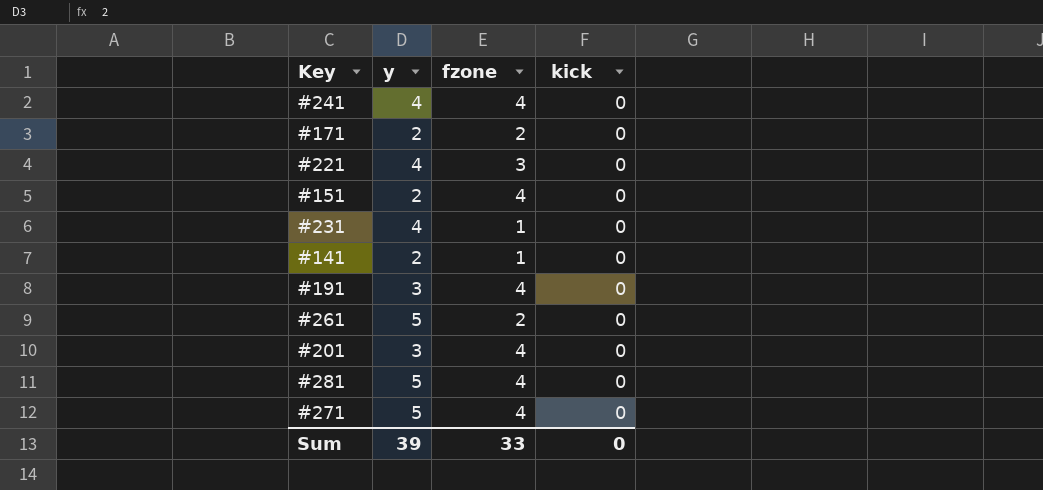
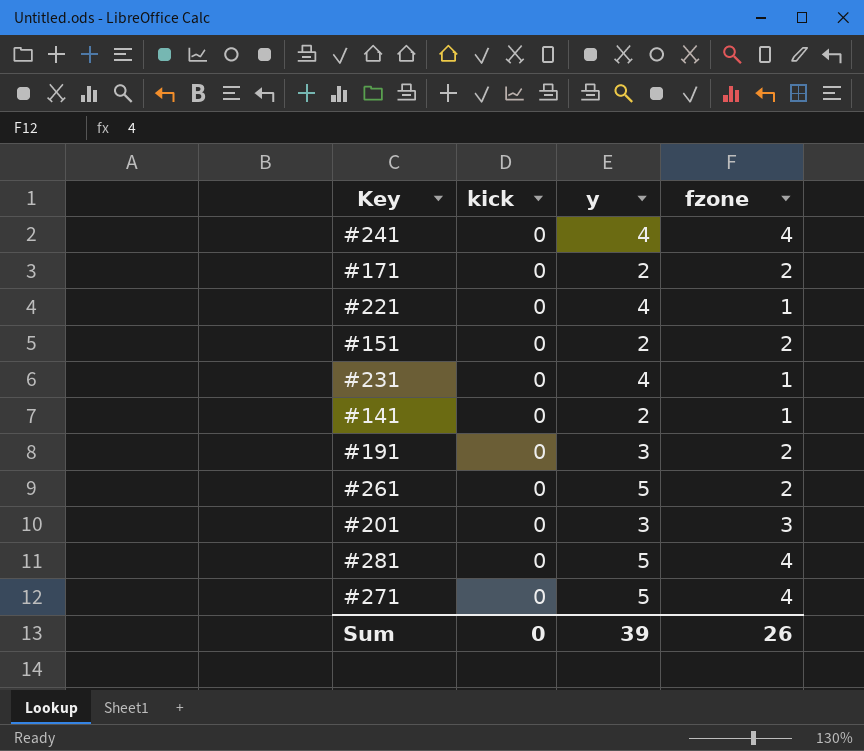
column kick | position: 4 -> 2
#221 | fzone: 3 -> 1
#151 | fzone: 4 -> 2
#191 | fzone: 4 -> 2
#201 | fzone: 4 -> 3
Sum | fzone: 33 -> 26

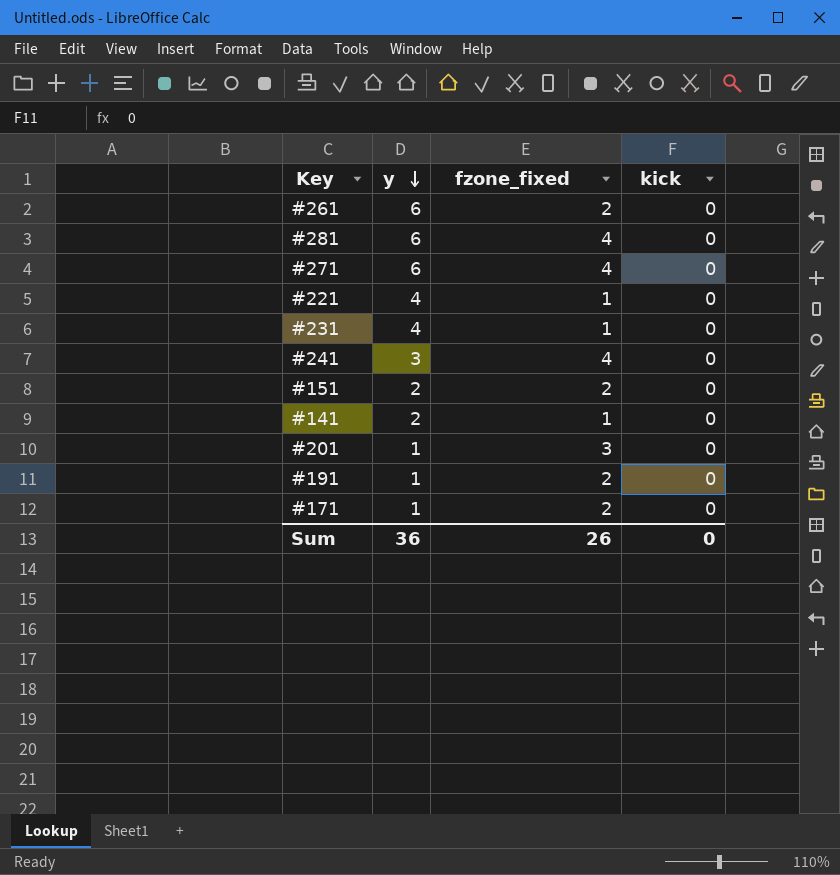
row order: none -> y descending
column name: fzone -> fzone_fixed
column kick | position: 2 -> 4
#261 | y: 5 -> 6
#281 | y: 5 -> 6
#271 | y: 5 -> 6
#241 | y: 4 -> 3
#201 | y: 3 -> 1
#191 | y: 3 -> 1
#171 | y: 2 -> 1
Sum | y: 39 -> 36

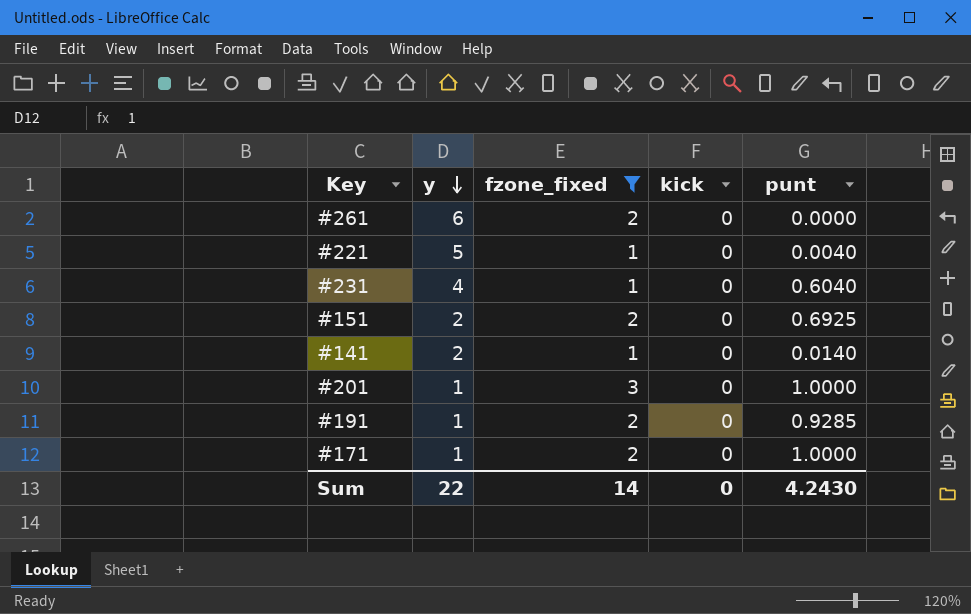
filter: none -> fzone_fixed != 4
column punt | position: none -> 5
#221 | y: 4 -> 5
Sum | y: 36 -> 22
Sum | fzone_fixed: 26 -> 14

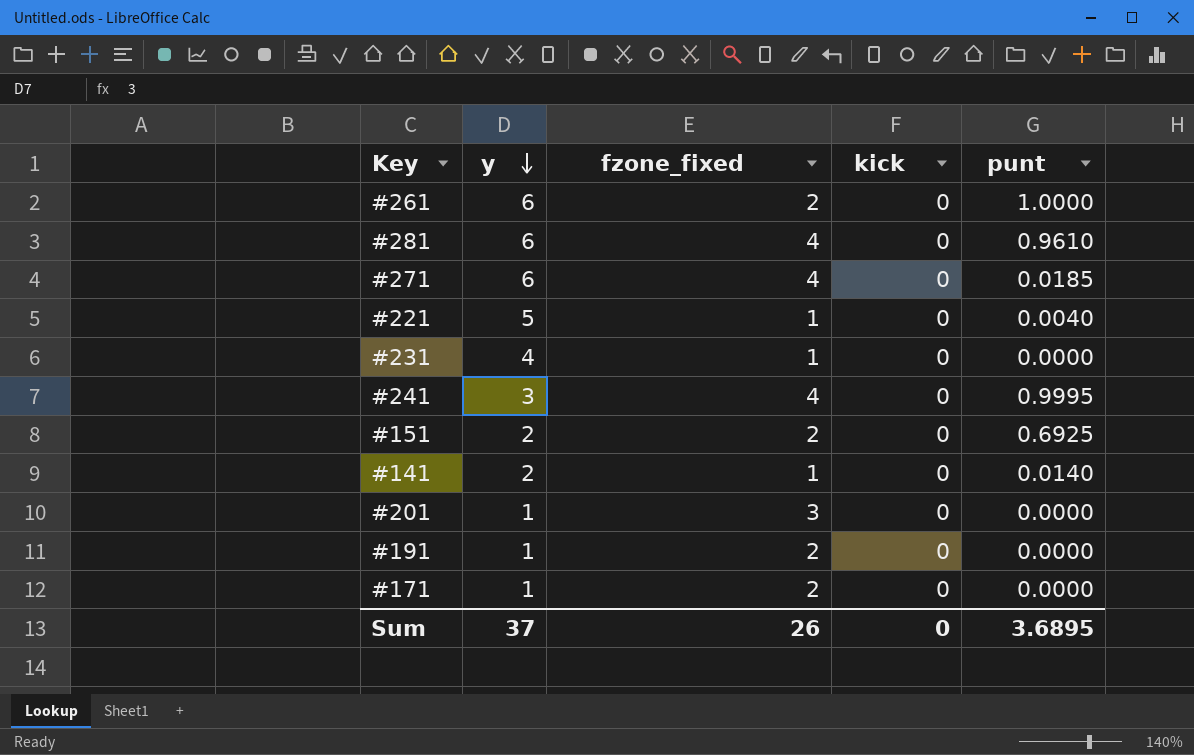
filter: fzone_fixed != 4 -> none
#261 | punt: 0.0000 -> 1.0000
#231 | punt: 0.6040 -> 0.0000
#201 | punt: 1.0000 -> 0.0000
#191 | punt: 0.9285 -> 0.0000
#171 | punt: 1.0000 -> 0.0000
Sum | y: 22 -> 37
Sum | fzone_fixed: 14 -> 26
Sum | punt: 4.2430 -> 3.6895

